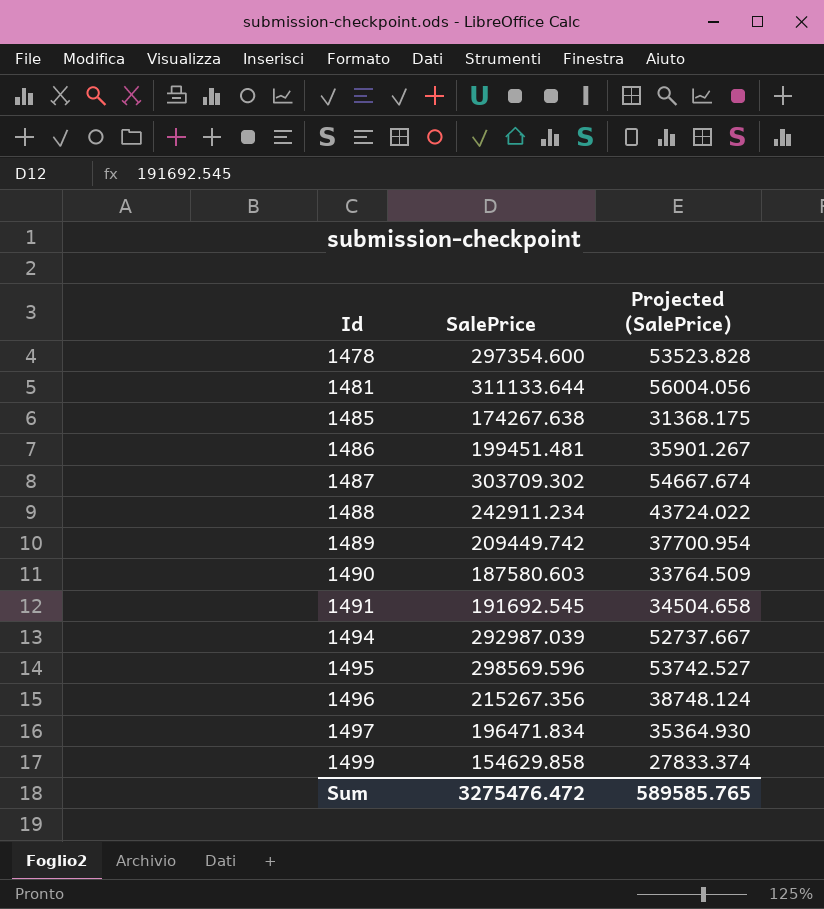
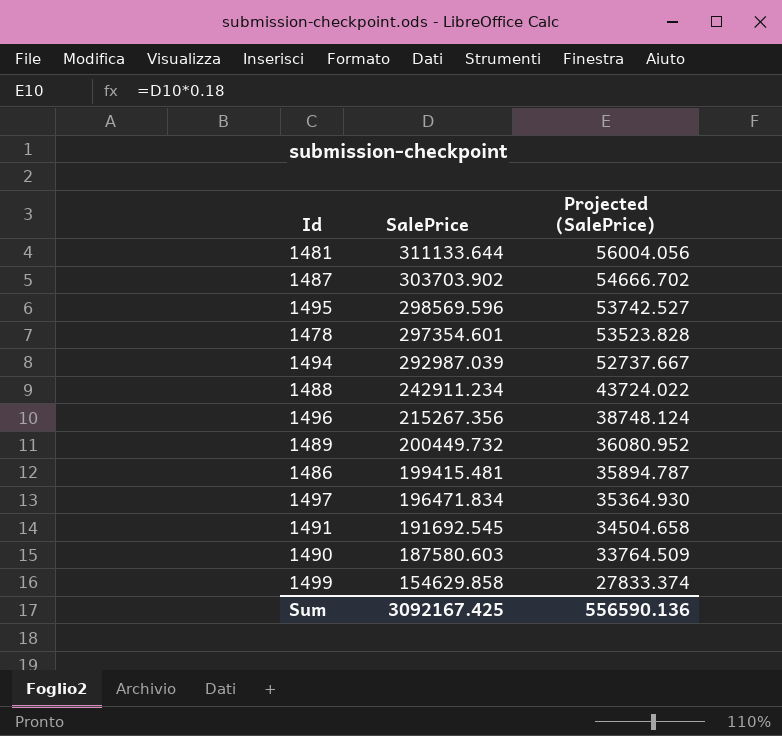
row order: Id ascending -> SalePrice descending
row 1485: 174267.638 | 31368.175 -> none
1487 | SalePrice: 303709.302 -> 303703.902
1487 | Projected (SalePrice): 54667.674 -> 54666.702
1478 | SalePrice: 297354.600 -> 297354.601
1489 | SalePrice: 209449.742 -> 200449.732
1489 | Projected (SalePrice): 37700.954 -> 36080.952
1486 | SalePrice: 199451.481 -> 199415.481
1486 | Projected (SalePrice): 35901.267 -> 35894.787
Sum | SalePrice: 3275476.472 -> 3092167.425
Sum | Projected (SalePrice): 589585.765 -> 556590.136

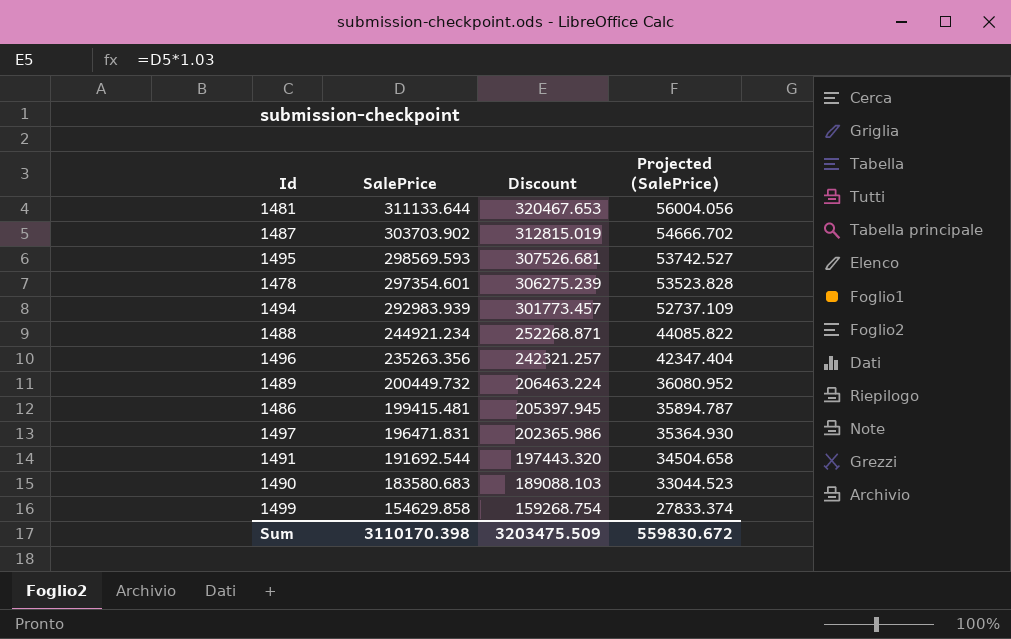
column Discount | formula: none -> [SalePrice] * 1.03
1495 | SalePrice: 298569.596 -> 298569.593
1494 | SalePrice: 292987.039 -> 292983.939
1494 | Projected (SalePrice): 52737.667 -> 52737.109
1488 | SalePrice: 242911.234 -> 244921.234
1488 | Projected (SalePrice): 43724.022 -> 44085.822
1496 | SalePrice: 215267.356 -> 235263.356
1496 | Projected (SalePrice): 38748.124 -> 42347.404
1497 | SalePrice: 196471.834 -> 196471.831
1491 | SalePrice: 191692.545 -> 191692.544
1490 | SalePrice: 187580.603 -> 183580.683
1490 | Projected (SalePrice): 33764.509 -> 33044.523
Sum | SalePrice: 3092167.425 -> 3110170.398
Sum | Projected (SalePrice): 556590.136 -> 559830.672

